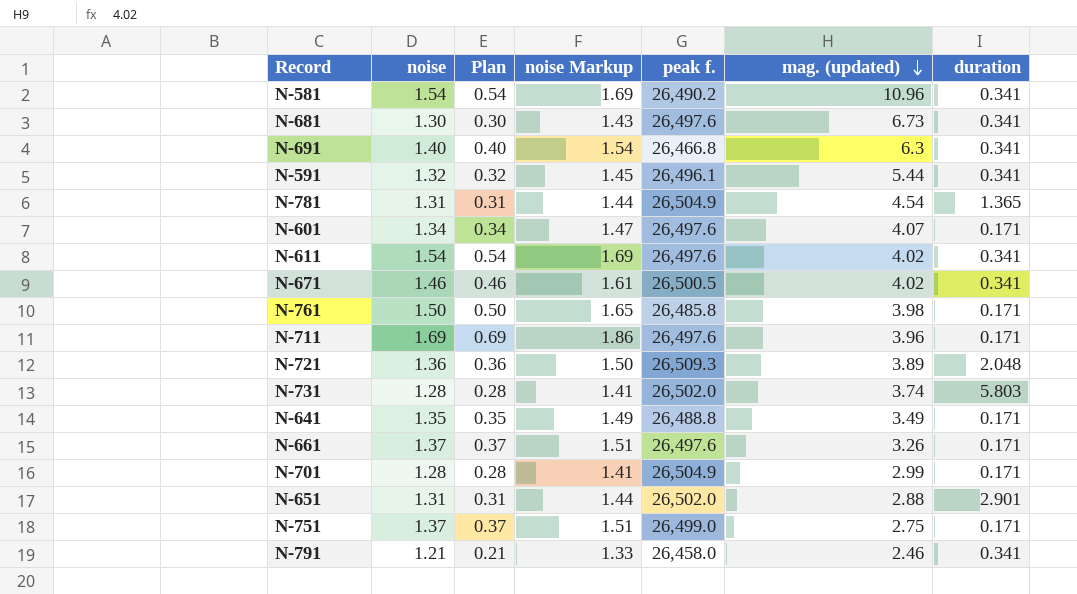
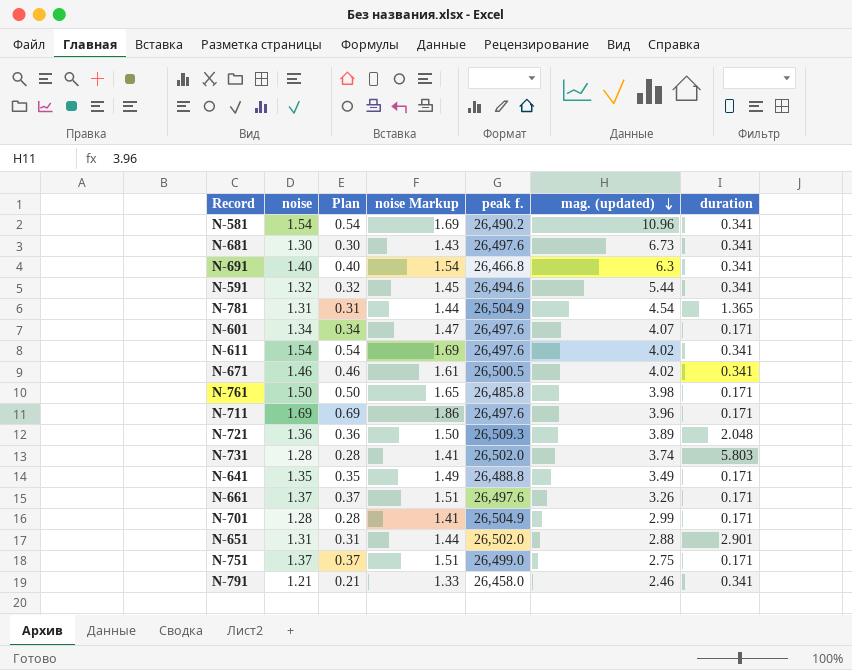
N-591 | peak f.: 26,496.1 -> 26,494.6

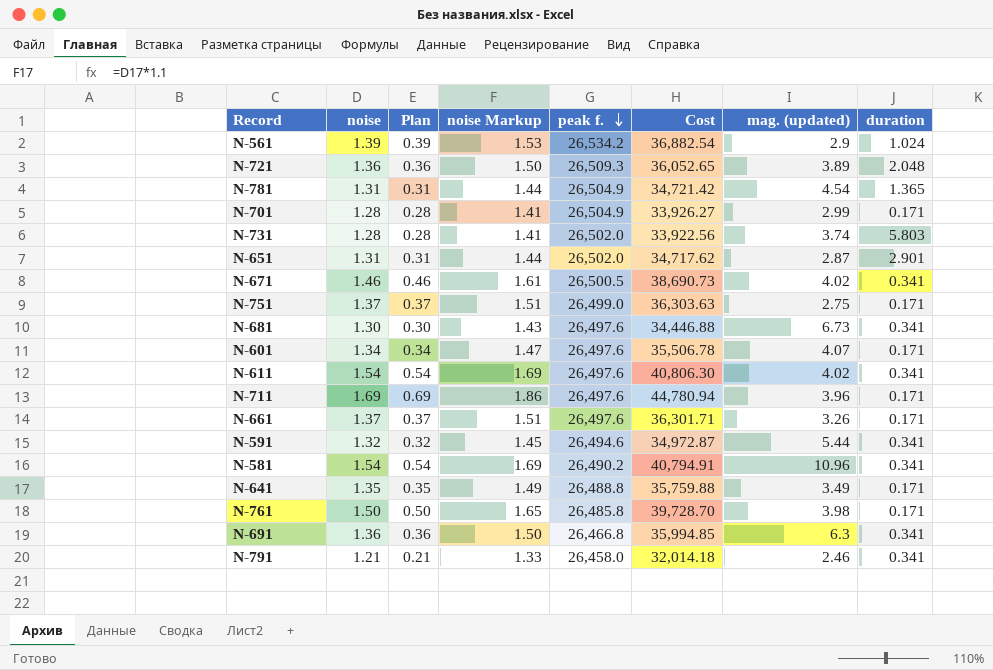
row order: mag. (updated) descending -> peak f. descending
column Cost | formula: none -> [noise] * [peak f.]
row N-561: none -> 1.39 | 0.39 | 1.53 | 26,534.2 | 36,882.54 | 2.9 | 1.024
N-651 | mag. (updated): 2.88 -> 2.87
N-691 | noise: 1.40 -> 1.36
N-691 | Plan: 0.40 -> 0.36
N-691 | noise Markup: 1.54 -> 1.50

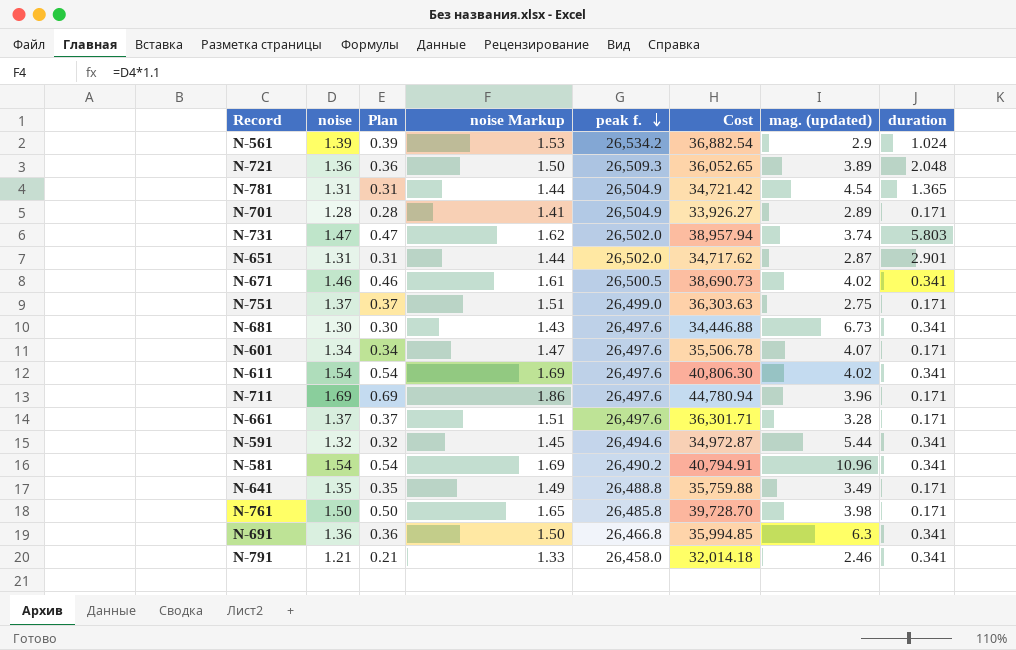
N-701 | mag. (updated): 2.99 -> 2.89
N-731 | noise: 1.28 -> 1.47
N-731 | Plan: 0.28 -> 0.47
N-731 | noise Markup: 1.41 -> 1.62
N-731 | Cost: 33,922.56 -> 38,957.94
N-661 | mag. (updated): 3.26 -> 3.28

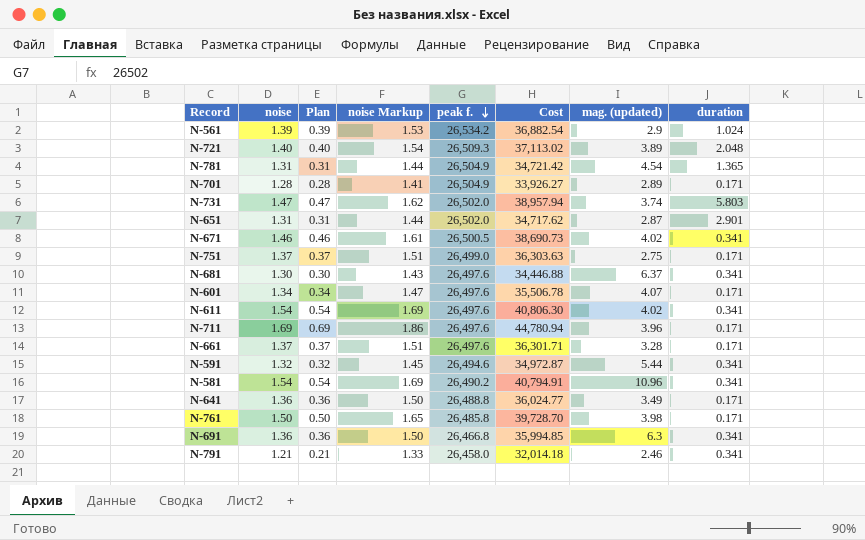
N-721 | noise: 1.36 -> 1.40
N-721 | Plan: 0.36 -> 0.40
N-721 | noise Markup: 1.50 -> 1.54
N-721 | Cost: 36,052.65 -> 37,113.02
N-681 | mag. (updated): 6.73 -> 6.37
N-641 | noise: 1.35 -> 1.36
N-641 | Plan: 0.35 -> 0.36
N-641 | noise Markup: 1.49 -> 1.50
N-641 | Cost: 35,759.88 -> 36,024.77

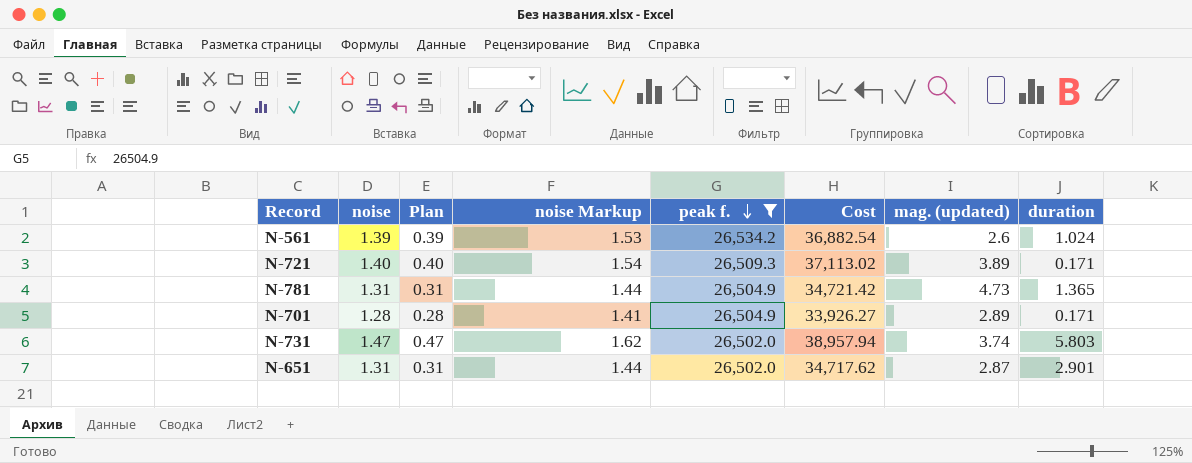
filter: none -> peak f. >= 26,502.0
N-561 | mag. (updated): 2.9 -> 2.6
N-721 | duration: 2.048 -> 0.171
N-781 | mag. (updated): 4.54 -> 4.73

